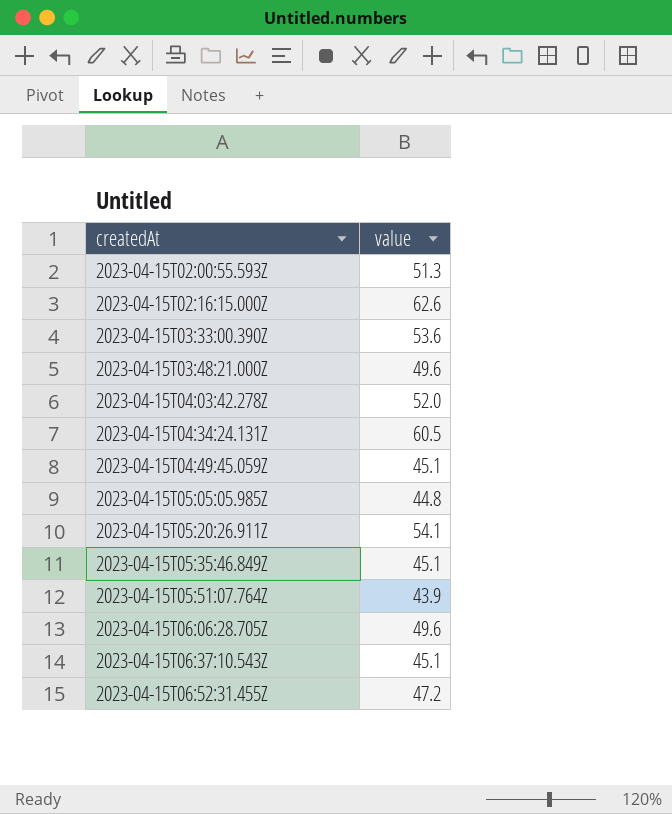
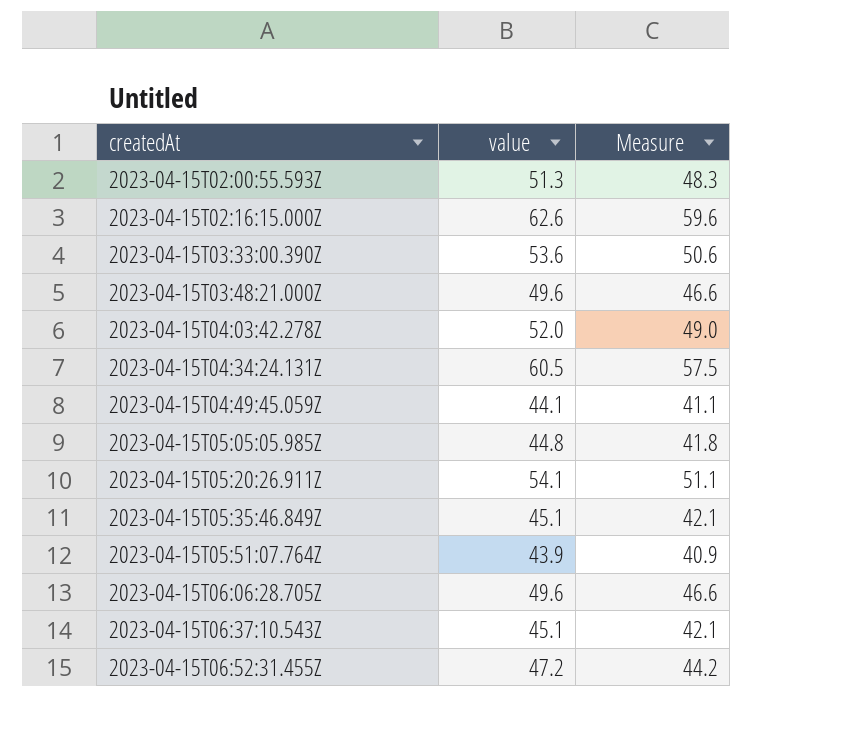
column Measure | formula: none -> [value] - 3
2023-04-15T04:49:45.059Z | value: 45.1 -> 44.1

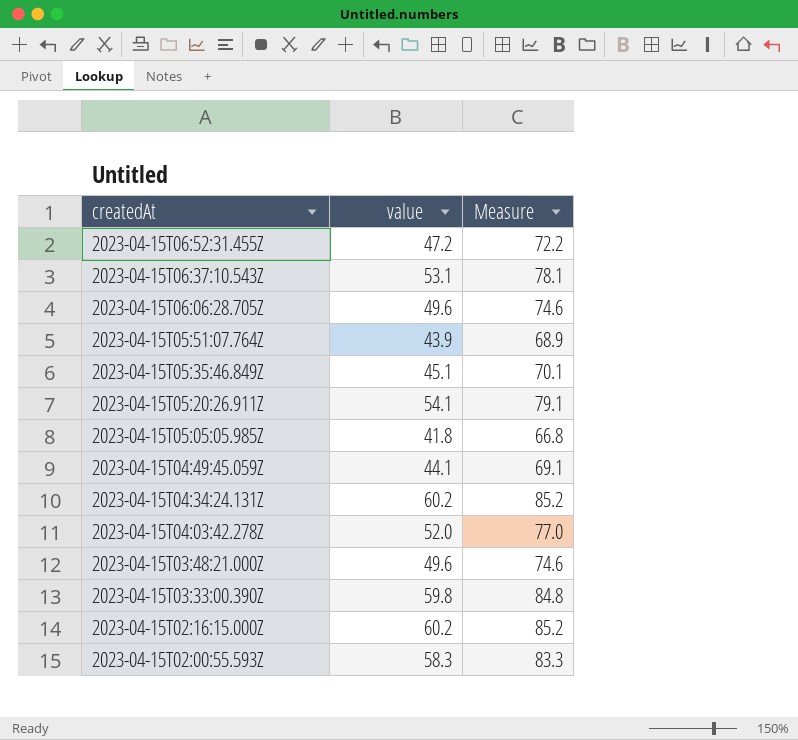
row order: createdAt ascending -> createdAt descending
column Measure | formula: [value] - 3 -> [value] + 25
2023-04-15T06:37:10.543Z | value: 45.1 -> 53.1
2023-04-15T05:05:05.985Z | value: 44.8 -> 41.8
2023-04-15T04:34:24.131Z | value: 60.5 -> 60.2
2023-04-15T03:33:00.390Z | value: 53.6 -> 59.8
2023-04-15T02:16:15.000Z | value: 62.6 -> 60.2
2023-04-15T02:00:55.593Z | value: 51.3 -> 58.3

